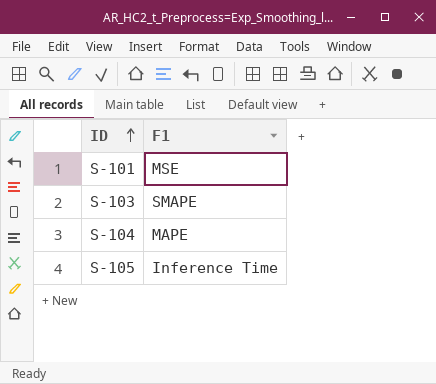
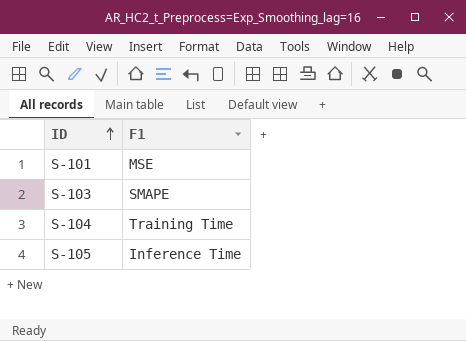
S-104 | F1: MAPE -> Training Time

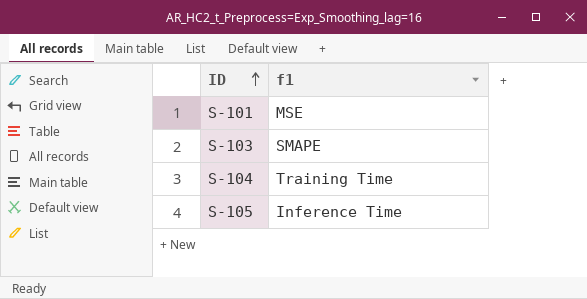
column name: F1 -> f1

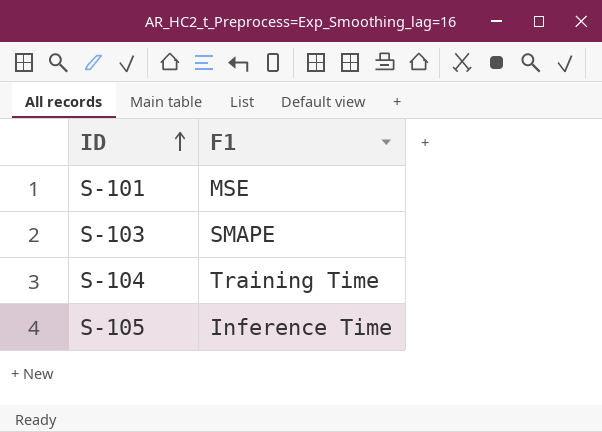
column name: f1 -> F1

